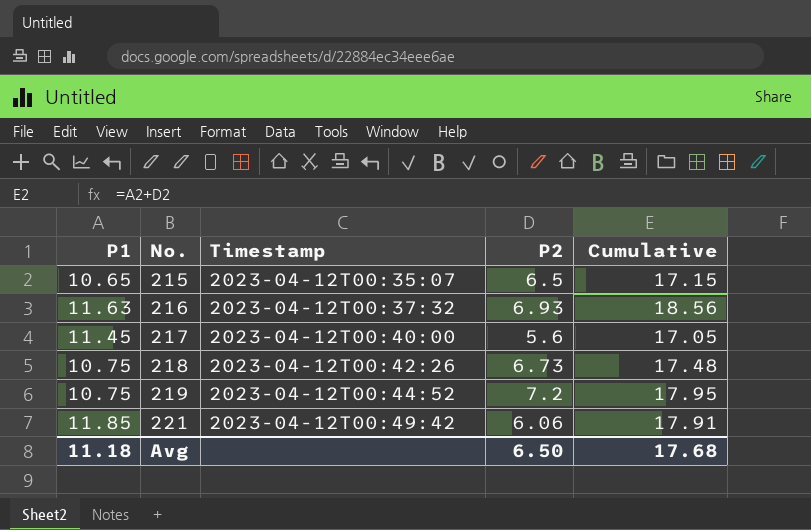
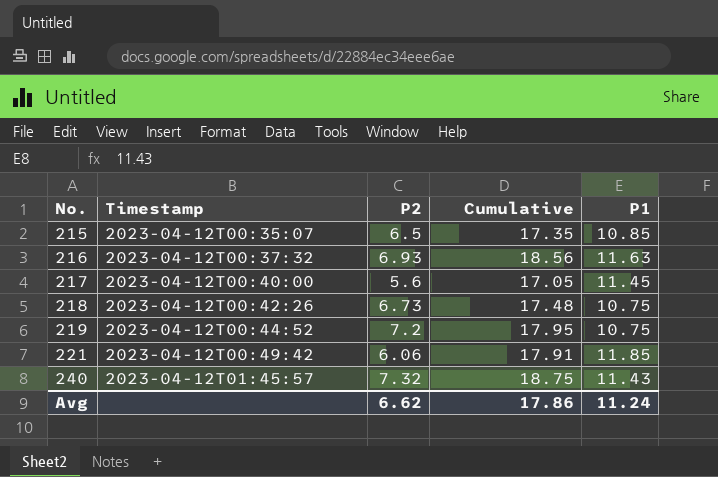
column P1 | position: 1 -> 5
215 | Cumulative: 17.15 -> 17.35
215 | P1: 10.65 -> 10.85
row 240: none -> 2023-04-12T01:45:57 | 7.32 | 18.75 | 11.43
Avg | P2: 6.50 -> 6.62
Avg | Cumulative: 17.68 -> 17.86
Avg | P1: 11.18 -> 11.24

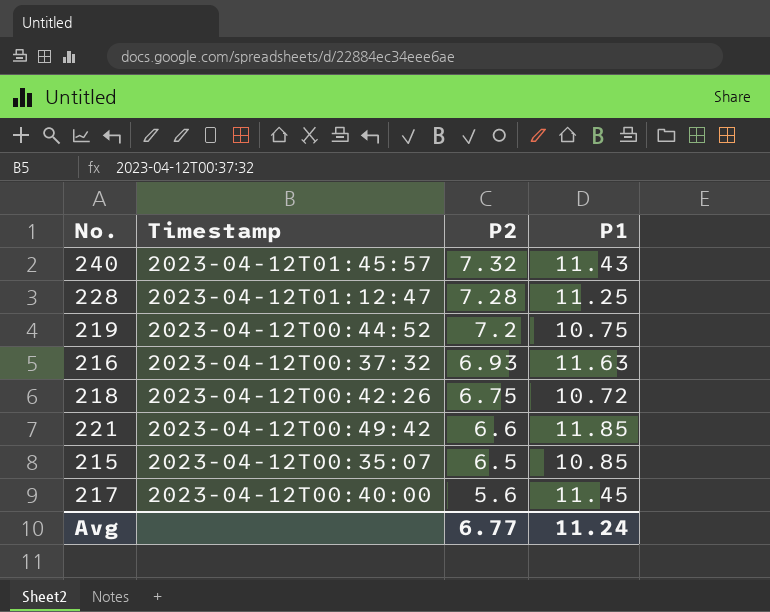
row order: No. ascending -> P2 descending
column Cumulative | formula: [P2] + [P1] -> none
row 228: none -> 2023-04-12T01:12:47 | 7.28 | 11.25
218 | P2: 6.73 -> 6.75
218 | P1: 10.75 -> 10.72
221 | P2: 6.06 -> 6.6
Avg | P2: 6.62 -> 6.77

